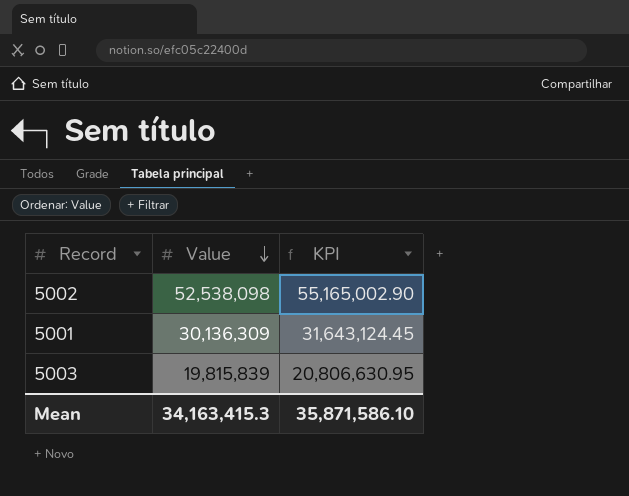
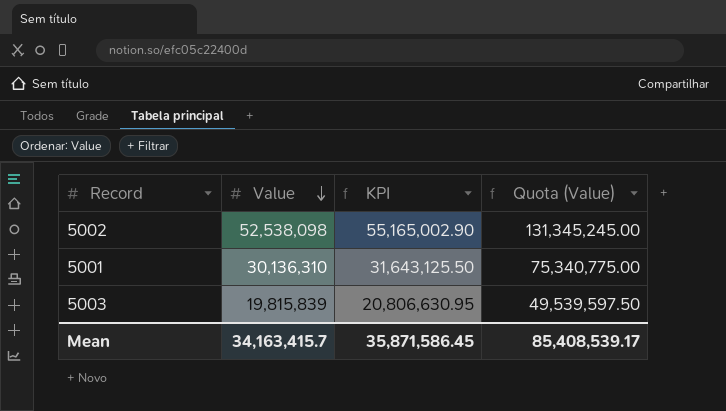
column Quota (Value) | formula: none -> [Value] * 2.5
5001 | Value: 30,136,309 -> 30,136,310
5001 | KPI: 31,643,124.45 -> 31,643,125.50
Mean | Value: 34,163,415.3 -> 34,163,415.7
Mean | KPI: 35,871,586.10 -> 35,871,586.45

